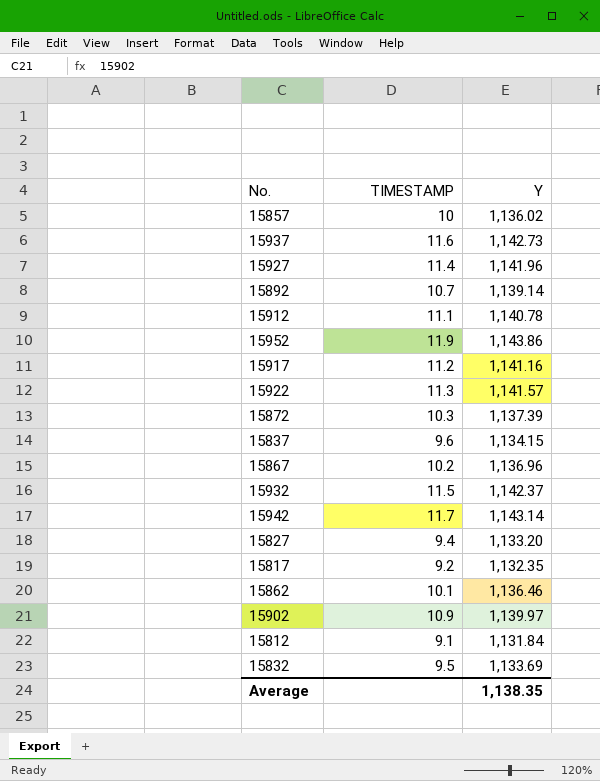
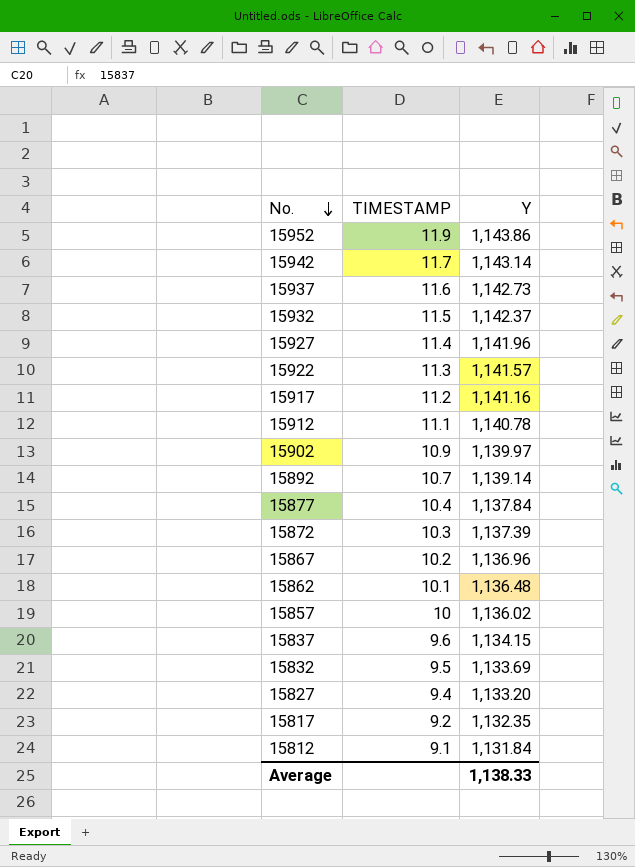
row order: none -> No. descending
row 15877: none -> 10.4 | 1,137.84
15862 | Y: 1,136.46 -> 1,136.48
Average | Y: 1,138.35 -> 1,138.33

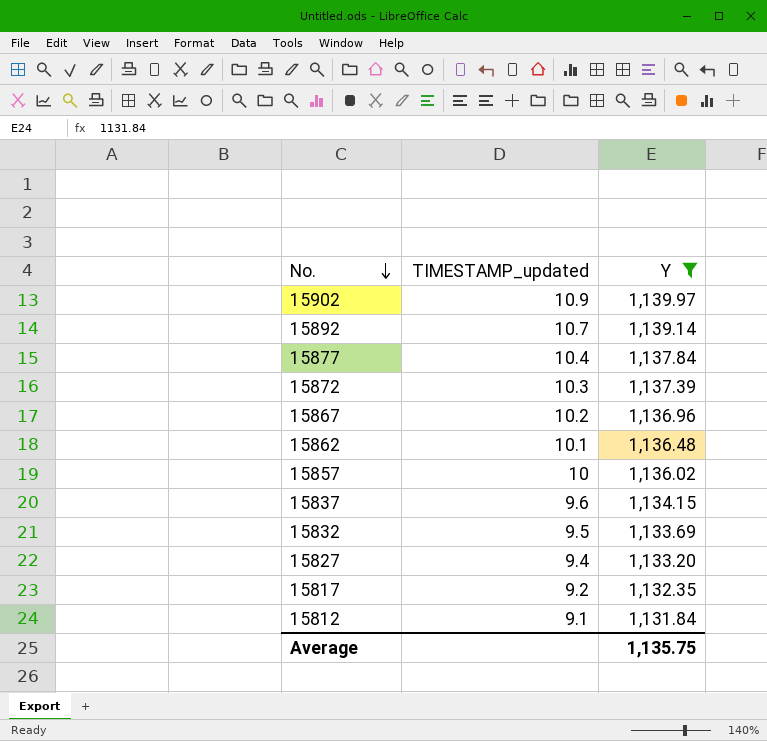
filter: none -> Y <= 1,139.97
column name: TIMESTAMP -> TIMESTAMP_updated
Average | Y: 1,138.33 -> 1,135.75

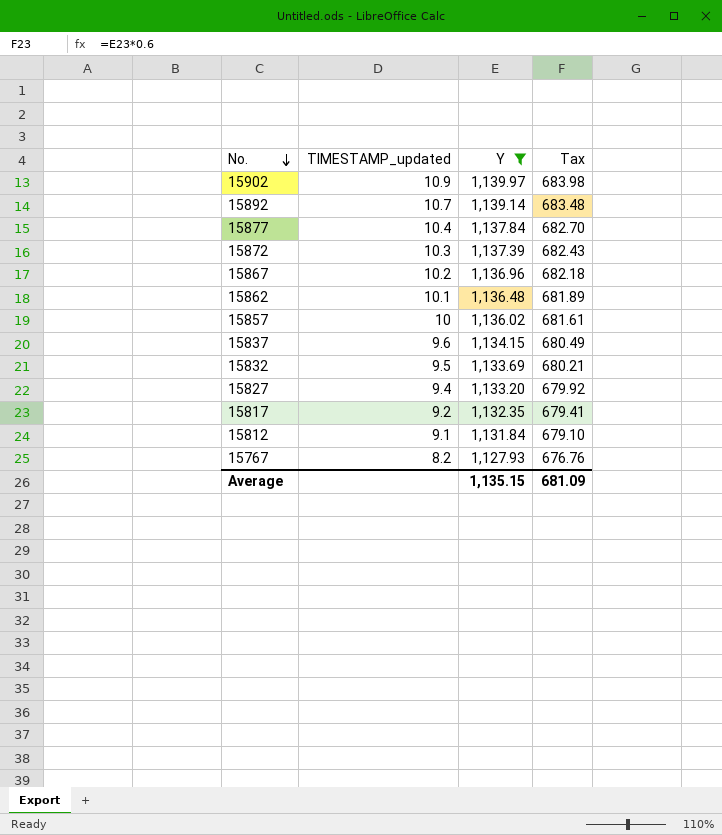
column Tax | formula: none -> [Y] * 0.6
row 15767: none -> 8.2 | 1,127.93 | 676.76
Average | Y: 1,135.75 -> 1,135.15

